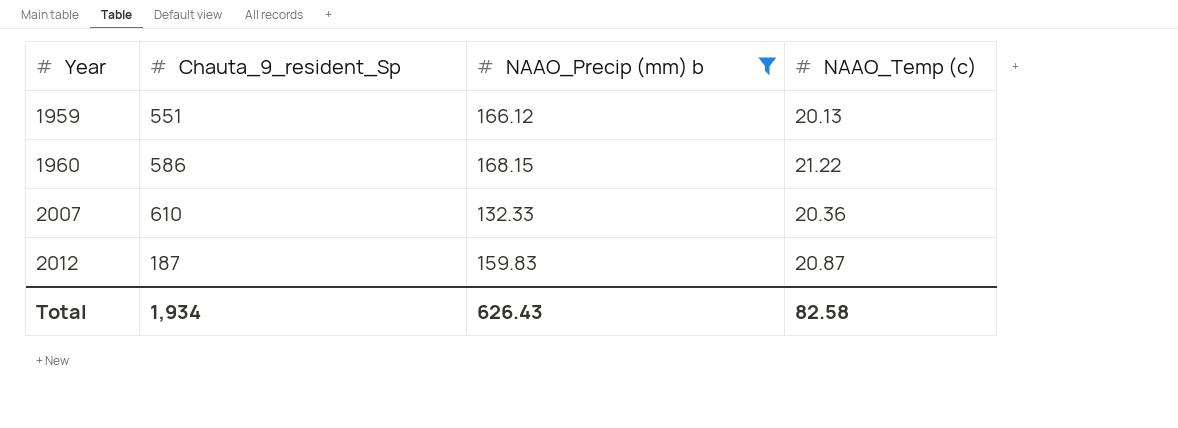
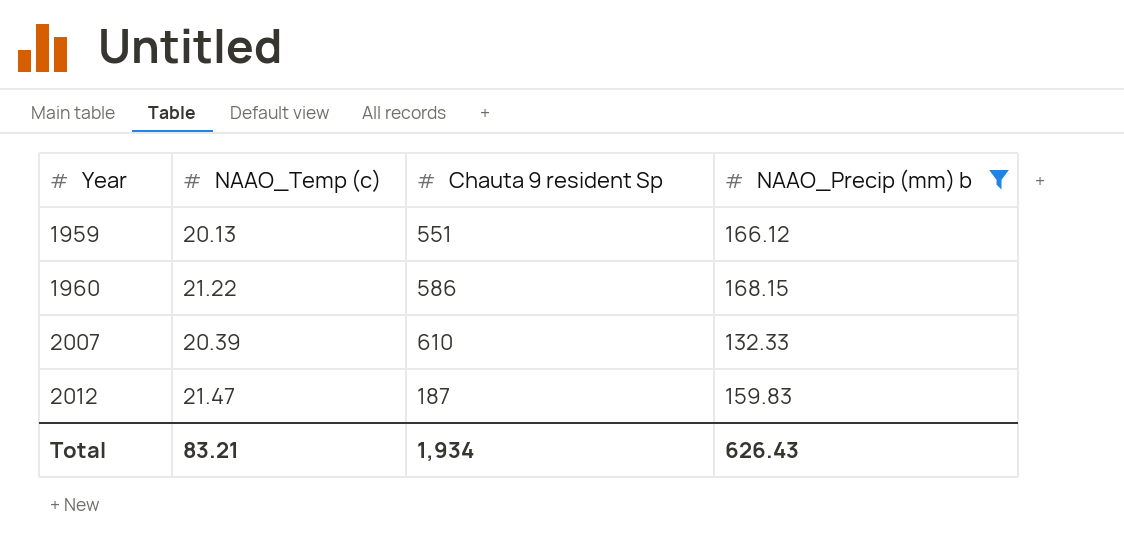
column NAAO_Temp (c) | position: 4 -> 2
column name: Chauta_9_resident_Sp -> Chauta 9 resident Sp
2007 | NAAO_Temp (c): 20.36 -> 20.39
2012 | NAAO_Temp (c): 20.87 -> 21.47
Total | NAAO_Temp (c): 82.58 -> 83.21

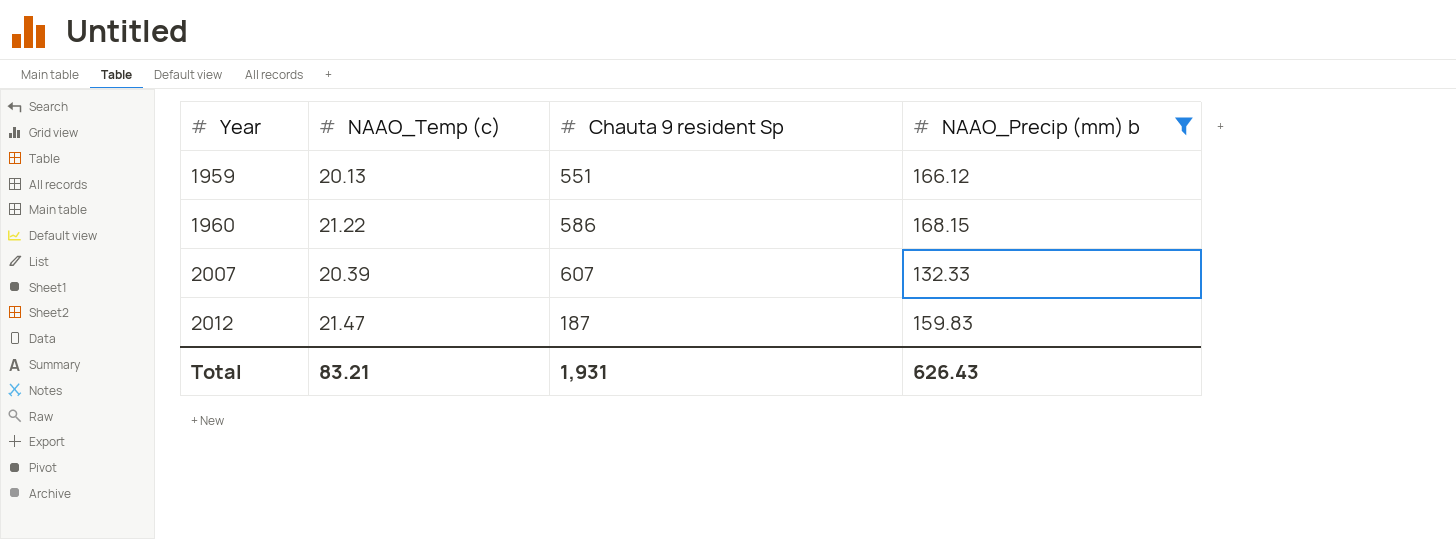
2007 | Chauta 9 resident Sp: 610 -> 607
Total | Chauta 9 resident Sp: 1,934 -> 1,931

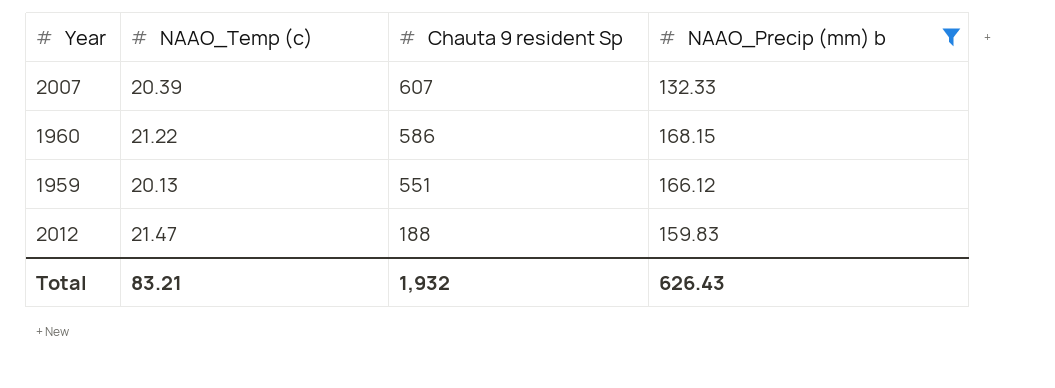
row order: Year ascending -> Chauta 9 resident Sp descending
2012 | Chauta 9 resident Sp: 187 -> 188
Total | Chauta 9 resident Sp: 1,931 -> 1,932

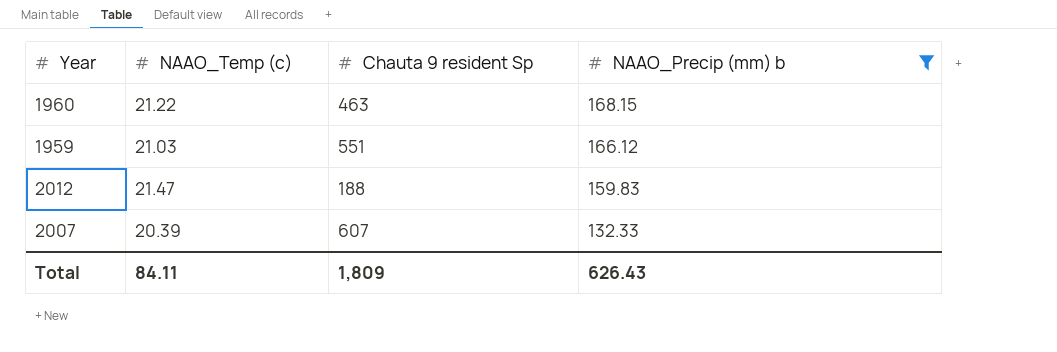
row order: Chauta 9 resident Sp descending -> NAAO_Precip (mm) b descending
1960 | Chauta 9 resident Sp: 586 -> 463
1959 | NAAO_Temp (c): 20.13 -> 21.03
Total | NAAO_Temp (c): 83.21 -> 84.11
Total | Chauta 9 resident Sp: 1,932 -> 1,809

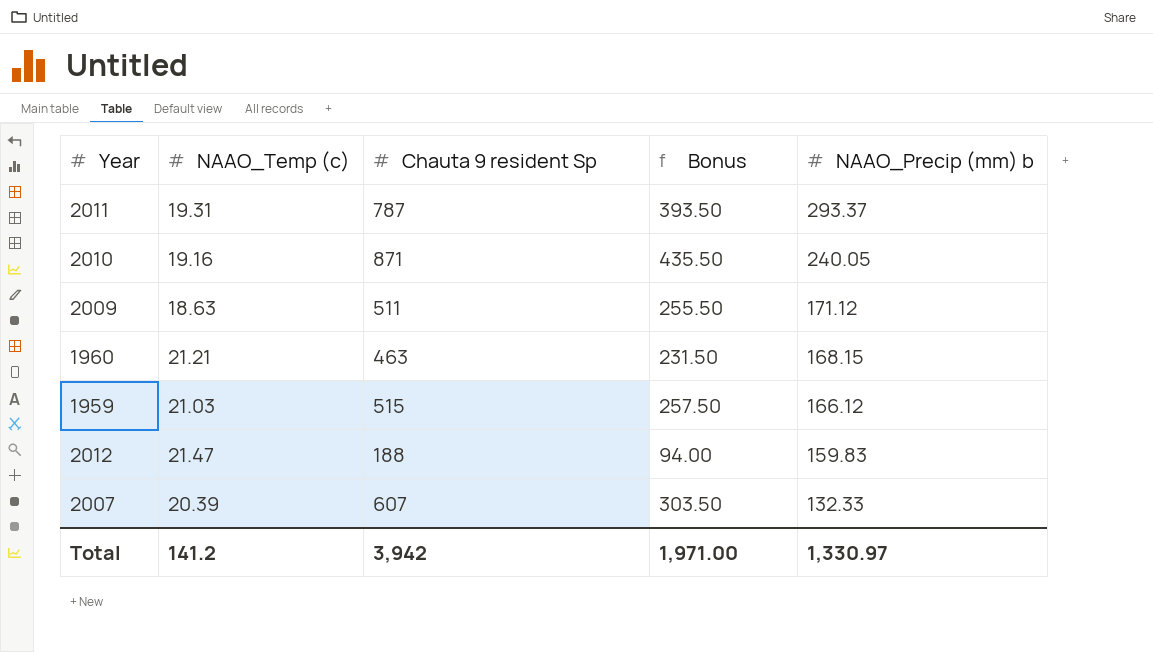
filter: NAAO_Precip (mm) b <= 168.15 -> none
column Bonus | formula: none -> [Chauta 9 resident Sp] * 0.5
1960 | NAAO_Temp (c): 21.22 -> 21.21
1959 | Chauta 9 resident Sp: 551 -> 515
Total | NAAO_Temp (c): 84.11 -> 141.2
Total | Chauta 9 resident Sp: 1,809 -> 3,942
Total | NAAO_Precip (mm) b: 626.43 -> 1,330.97

